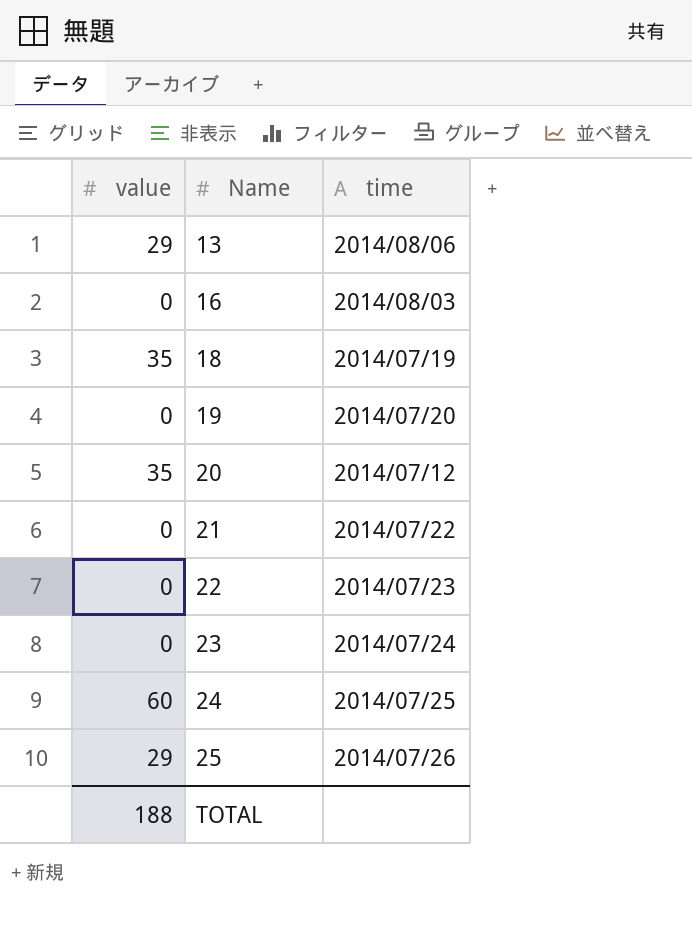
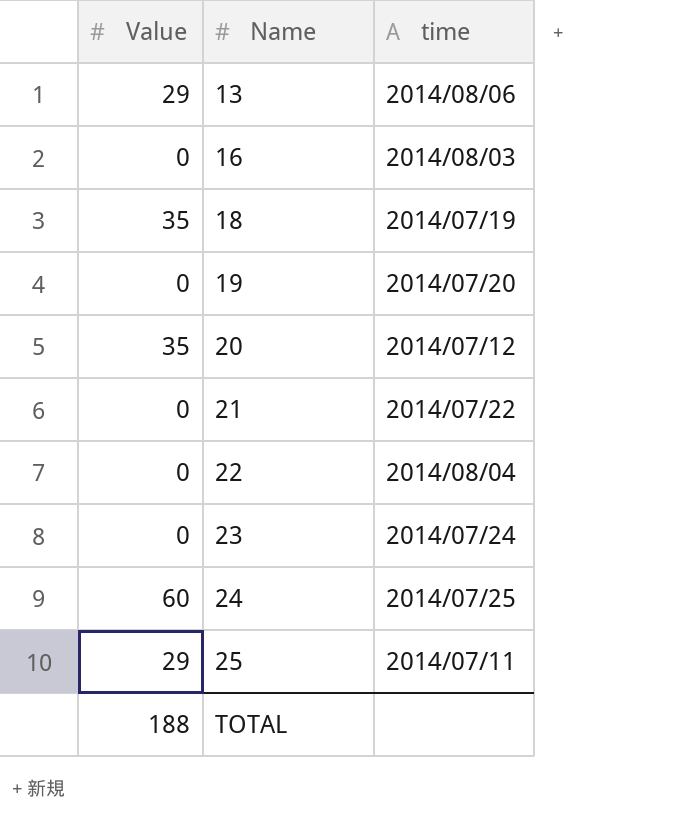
column name: value -> Value
22 | time: 2014/07/23 -> 2014/08/04
25 | time: 2014/07/26 -> 2014/07/11

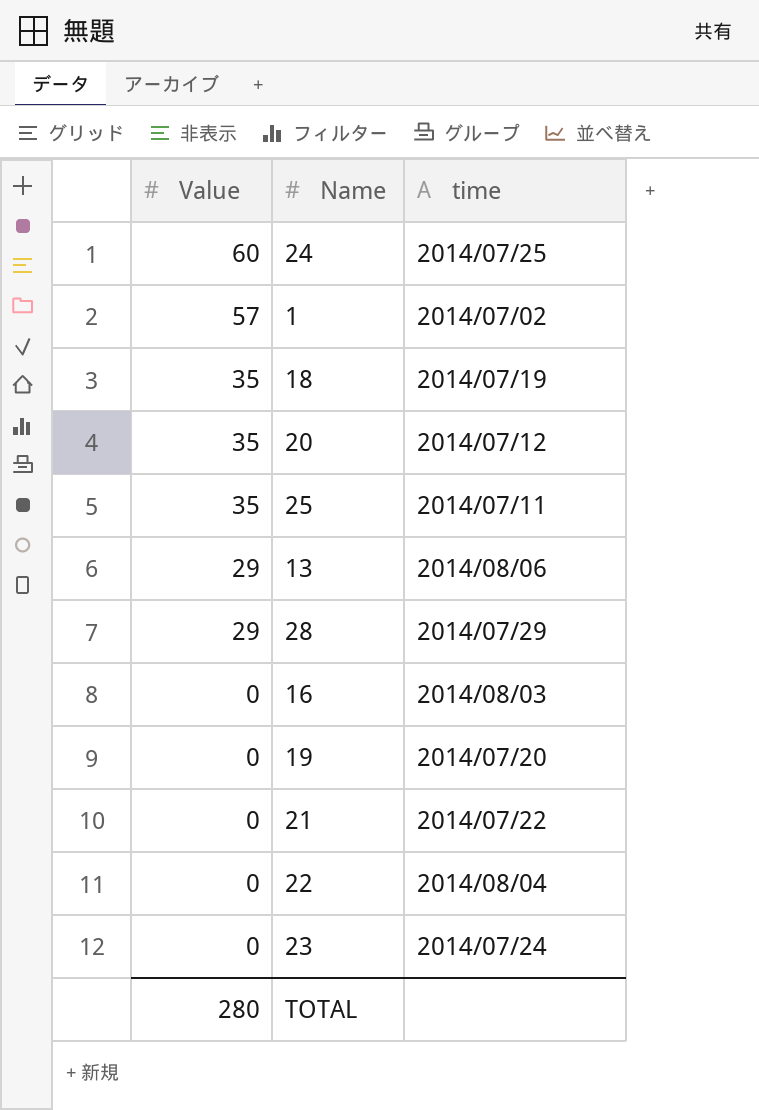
row order: Name ascending -> Value descending
row 1: none -> 57 | 2014/07/02
25 | Value: 29 -> 35
row 28: none -> 29 | 2014/07/29
TOTAL | Value: 188 -> 280

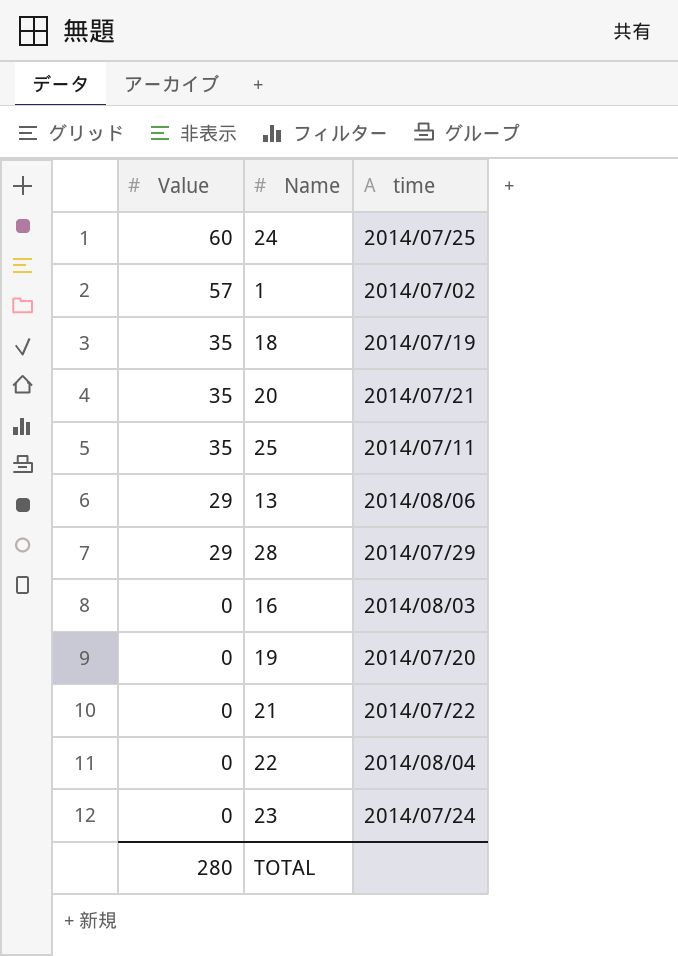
20 | time: 2014/07/12 -> 2014/07/21

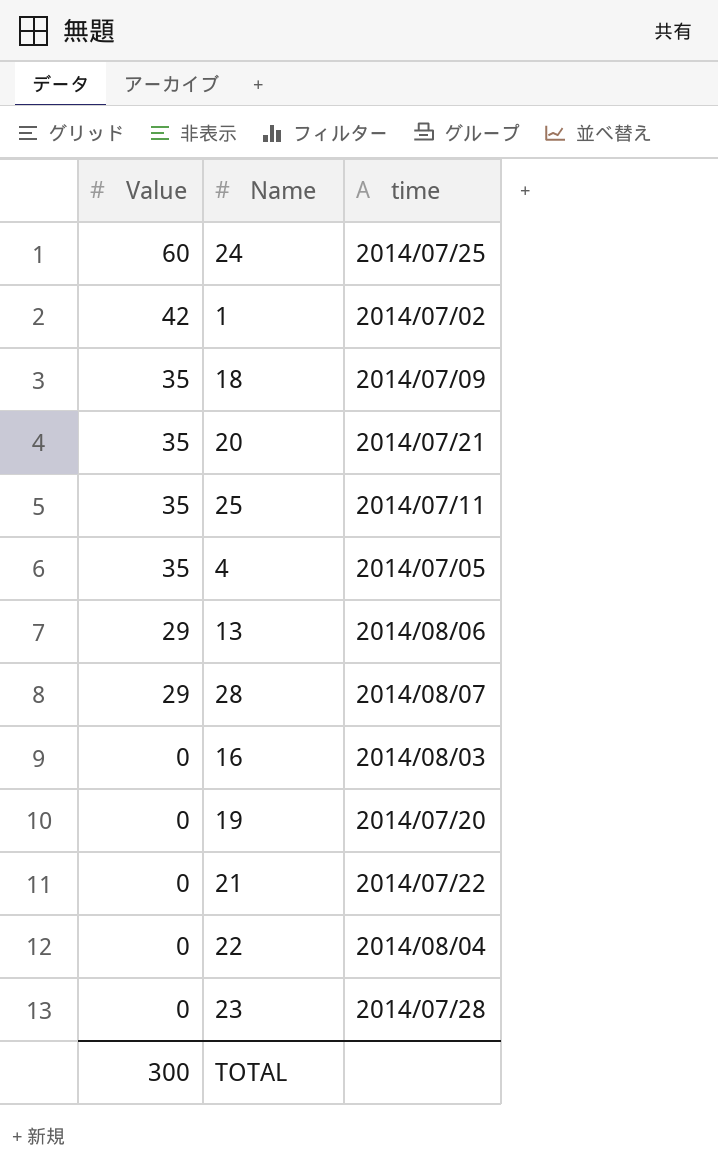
1 | Value: 57 -> 42
18 | time: 2014/07/19 -> 2014/07/09
row 4: none -> 35 | 2014/07/05
28 | time: 2014/07/29 -> 2014/08/07
23 | time: 2014/07/24 -> 2014/07/28
TOTAL | Value: 280 -> 300

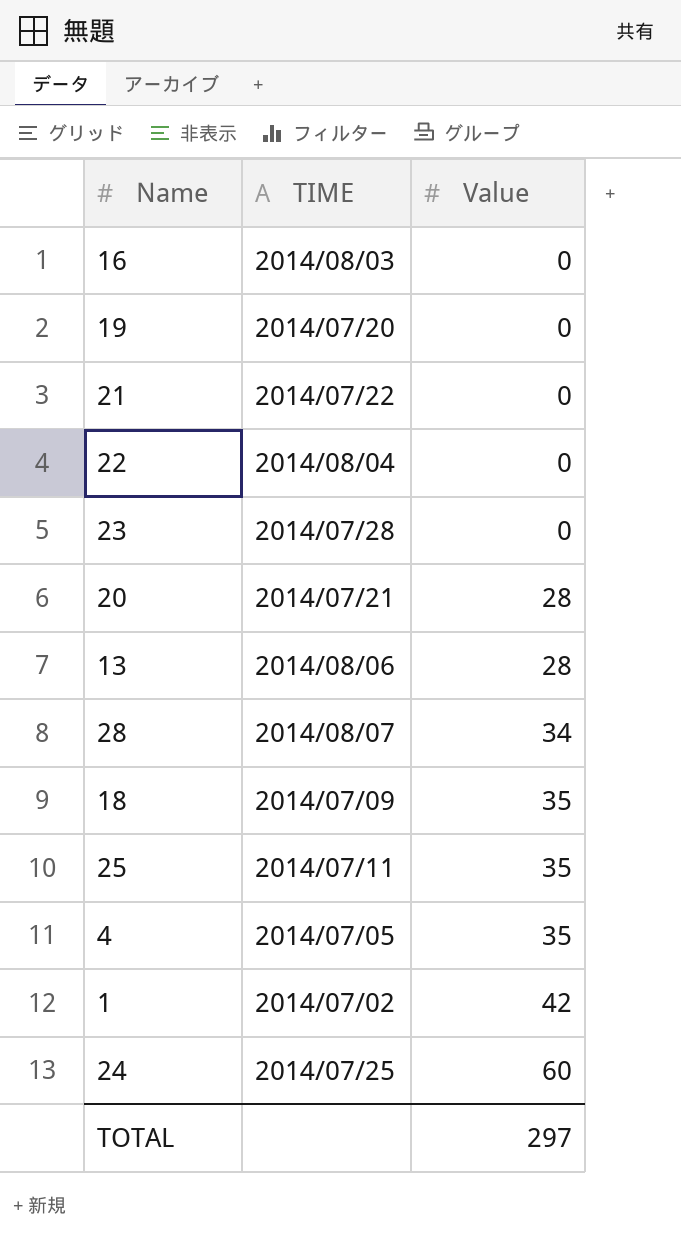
row order: Value descending -> Value ascending
column name: time -> TIME
column Value | position: 1 -> 3
20 | Value: 35 -> 28
13 | Value: 29 -> 28
28 | Value: 29 -> 34
TOTAL | Value: 300 -> 297

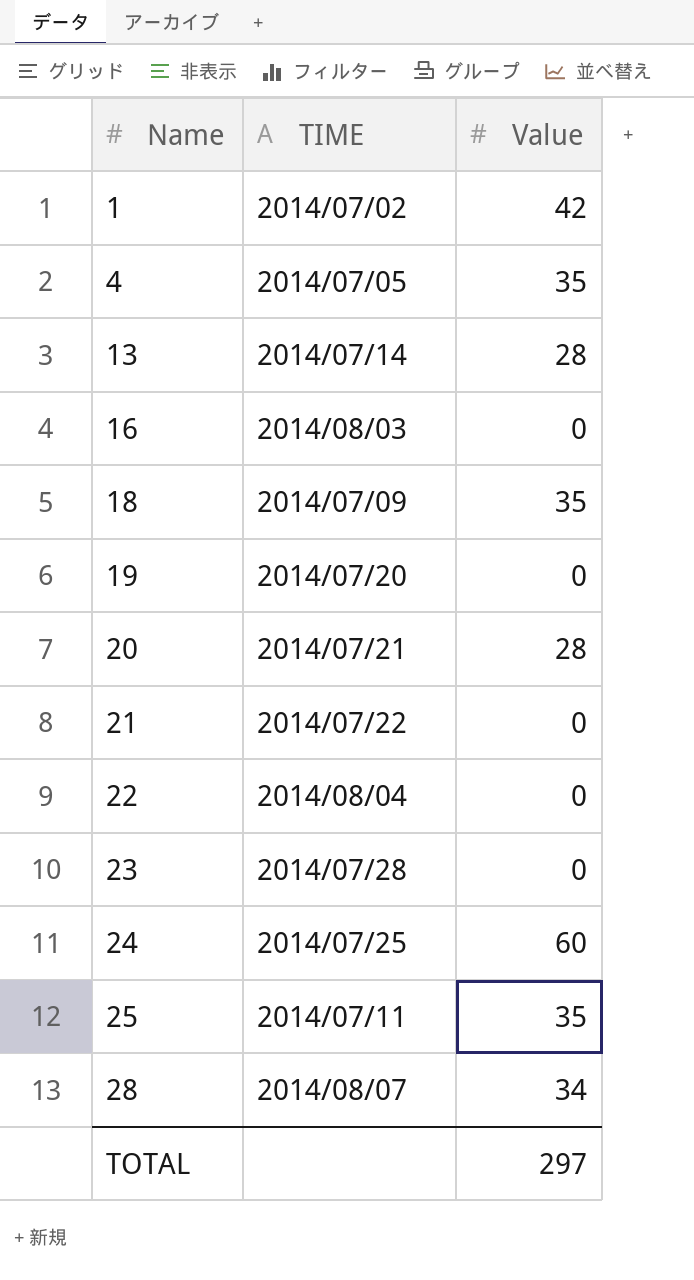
row order: Value ascending -> Name ascending
13 | TIME: 2014/08/06 -> 2014/07/14

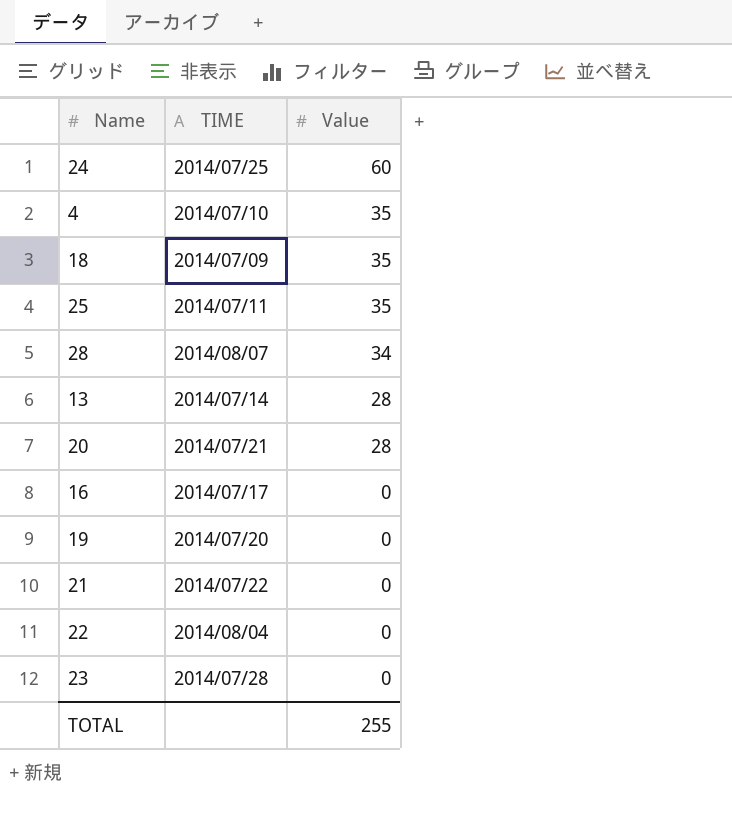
row order: Name ascending -> Value descending
row 1: 2014/07/02 | 42 -> none
4 | TIME: 2014/07/05 -> 2014/07/10
16 | TIME: 2014/08/03 -> 2014/07/17
TOTAL | Value: 297 -> 255

